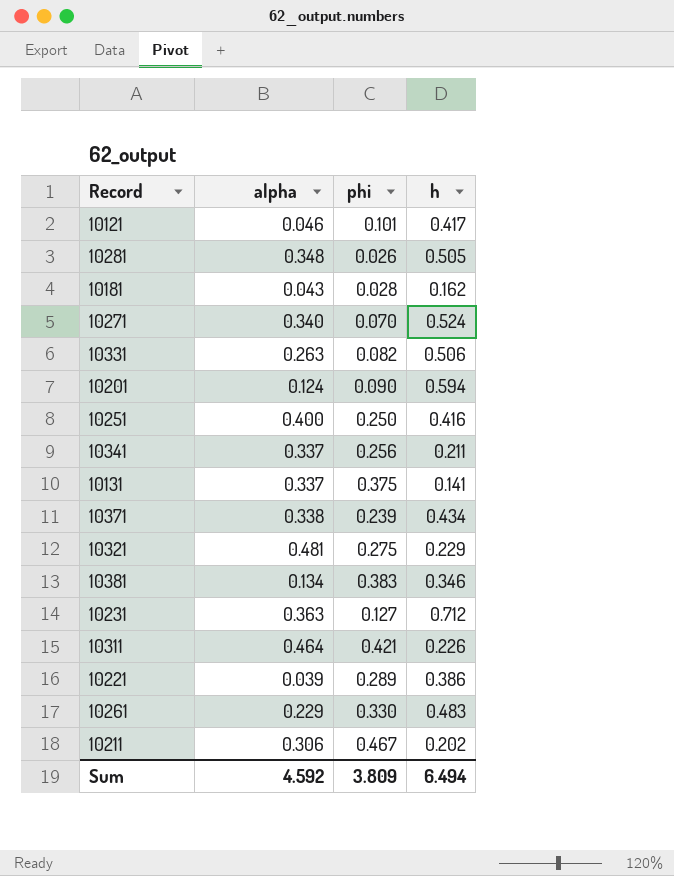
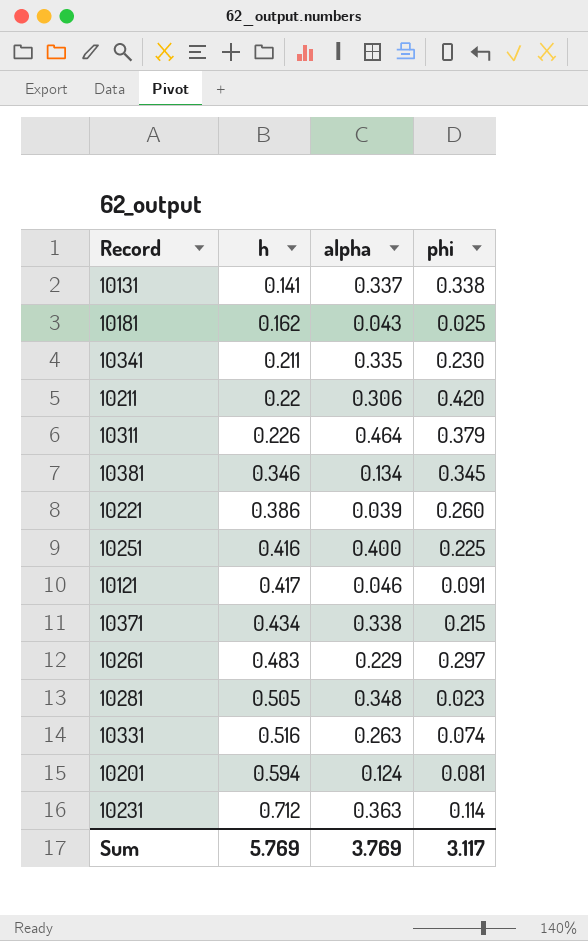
row order: none -> h ascending
column h | position: 4 -> 2
row 10271: 0.340 | 0.070 | 0.524 -> none
row 10321: 0.481 | 0.275 | 0.229 -> none
10131 | phi: 0.375 -> 0.338
10181 | phi: 0.028 -> 0.025
10341 | alpha: 0.337 -> 0.335
10341 | phi: 0.256 -> 0.230
10211 | h: 0.202 -> 0.22
10211 | phi: 0.467 -> 0.420
10311 | phi: 0.421 -> 0.379
10381 | phi: 0.383 -> 0.345
10221 | phi: 0.289 -> 0.260
10251 | phi: 0.250 -> 0.225
10121 | phi: 0.101 -> 0.091
10371 | phi: 0.239 -> 0.215
10261 | phi: 0.330 -> 0.297
10281 | phi: 0.026 -> 0.023
10331 | h: 0.506 -> 0.516
10331 | phi: 0.082 -> 0.074
10201 | phi: 0.090 -> 0.081
10231 | phi: 0.127 -> 0.114
Sum | h: 6.494 -> 5.769
Sum | alpha: 4.592 -> 3.769
Sum | phi: 3.809 -> 3.117

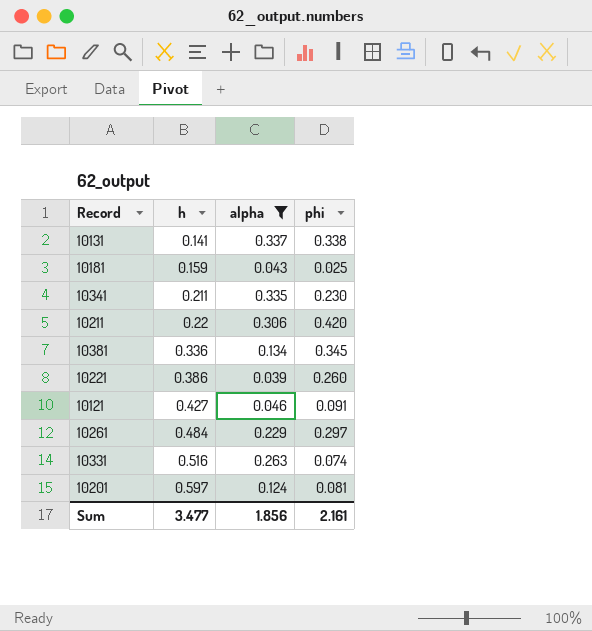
filter: none -> alpha <= 0.337
10181 | h: 0.162 -> 0.159
10381 | h: 0.346 -> 0.336
10121 | h: 0.417 -> 0.427
10261 | h: 0.483 -> 0.484
10201 | h: 0.594 -> 0.597
Sum | h: 5.769 -> 3.477
Sum | alpha: 3.769 -> 1.856
Sum | phi: 3.117 -> 2.161

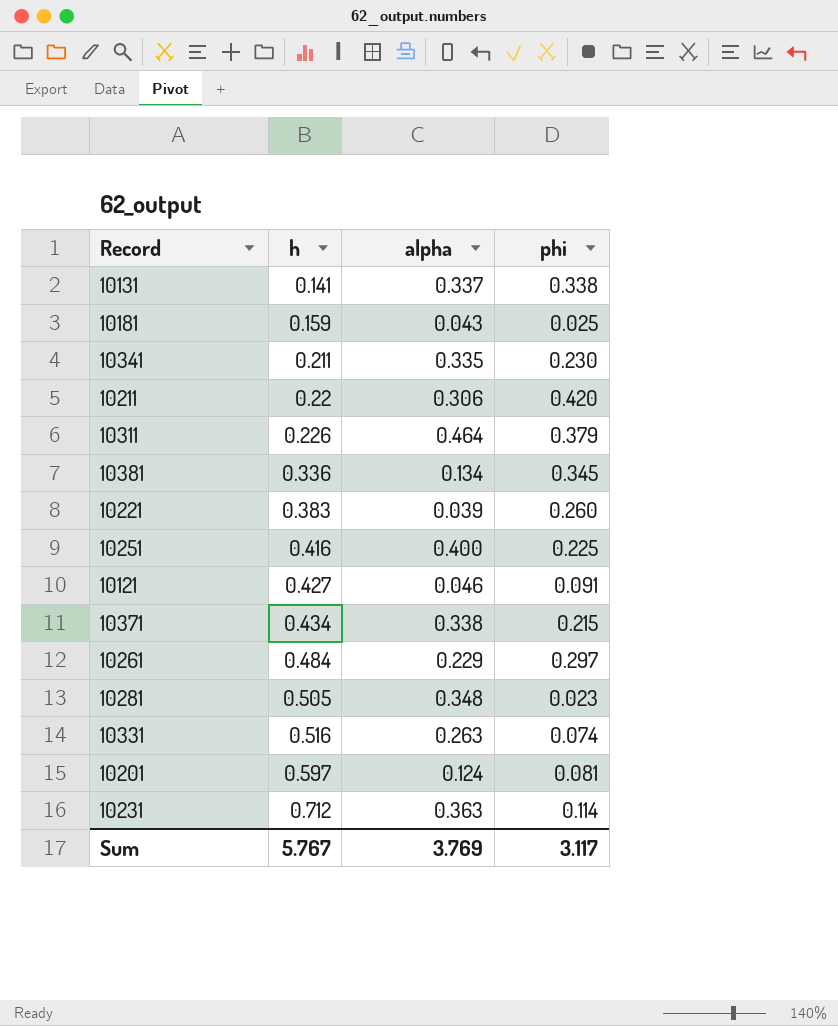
filter: alpha <= 0.337 -> none
10221 | h: 0.386 -> 0.383
Sum | h: 3.477 -> 5.767
Sum | alpha: 1.856 -> 3.769
Sum | phi: 2.161 -> 3.117

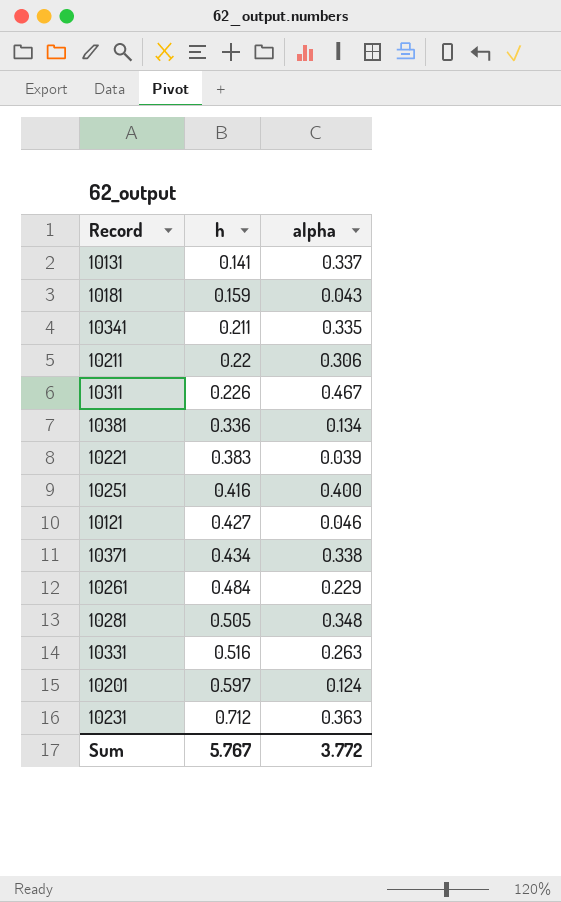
column phi | position: 4 -> none
10311 | alpha: 0.464 -> 0.467
Sum | alpha: 3.769 -> 3.772

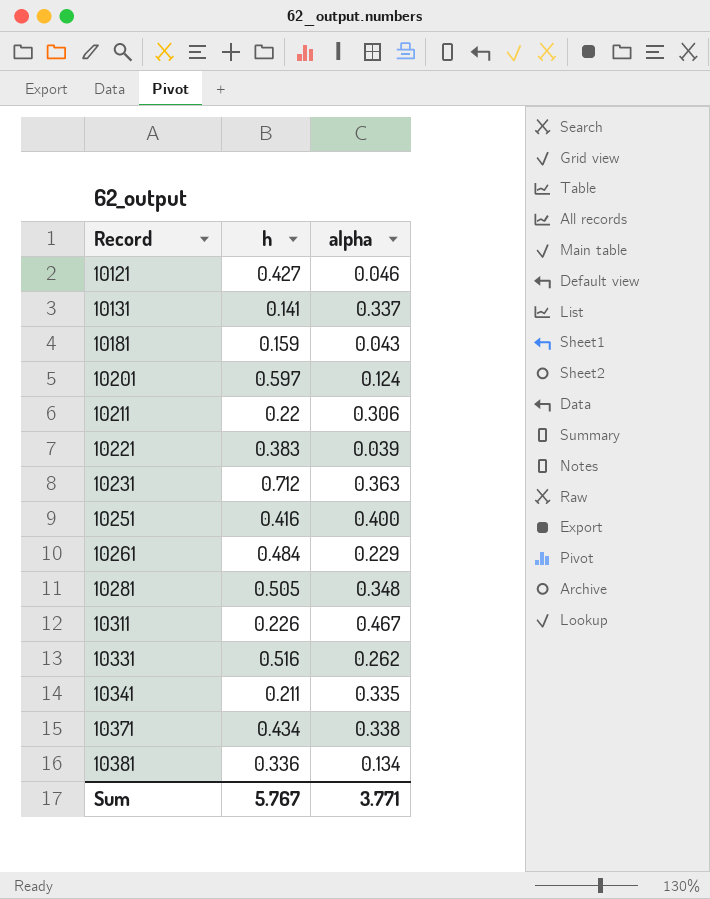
row order: h ascending -> Record ascending
10331 | alpha: 0.263 -> 0.262
Sum | alpha: 3.772 -> 3.771

